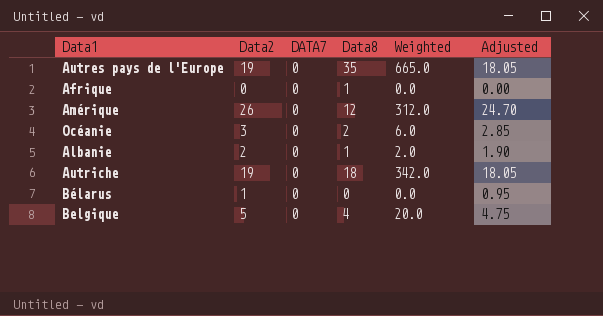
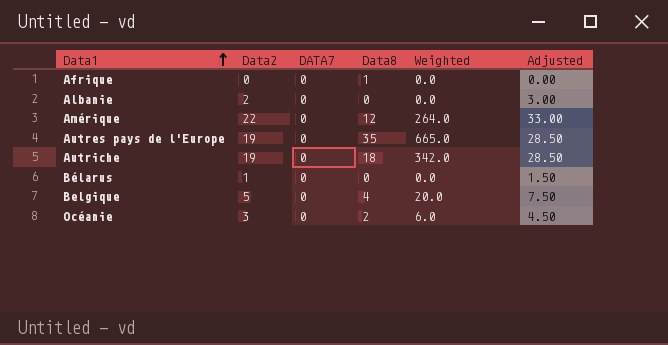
row order: none -> Data1 ascending
column Adjusted | formula: [Data2] * 0.95 -> [Data2] * 1.5
Albanie | Data8: 1 -> 0
Albanie | Weighted: 2.0 -> 0.0
Amérique | Data2: 26 -> 22
Amérique | Weighted: 312.0 -> 264.0

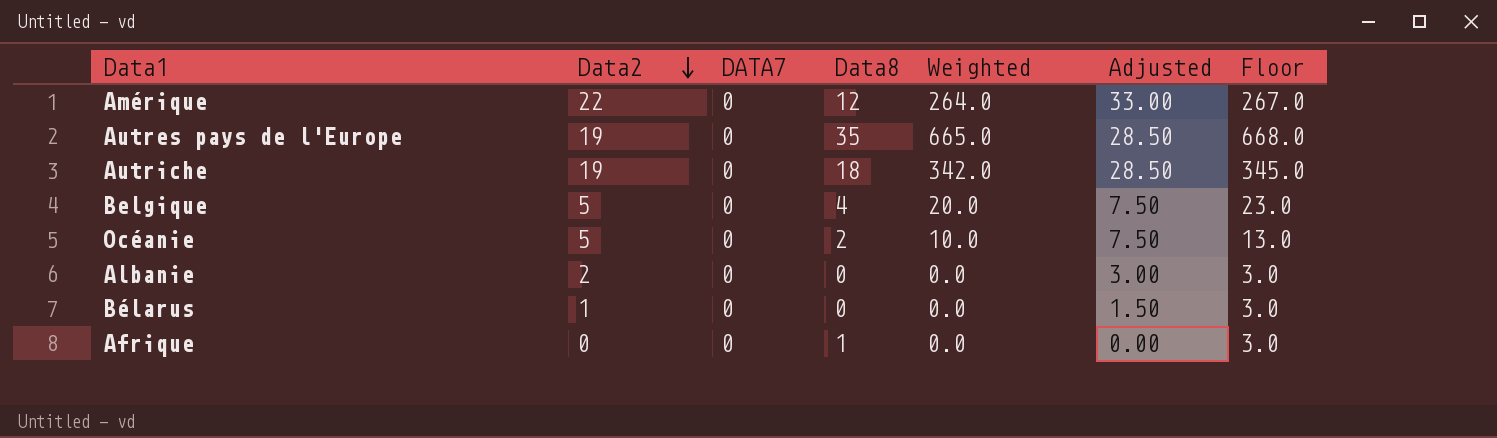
row order: Data1 ascending -> Data2 descending
column Floor | formula: none -> [Weighted] + 3
Océanie | Data2: 3 -> 5
Océanie | Weighted: 6.0 -> 10.0
Océanie | Adjusted: 4.50 -> 7.50

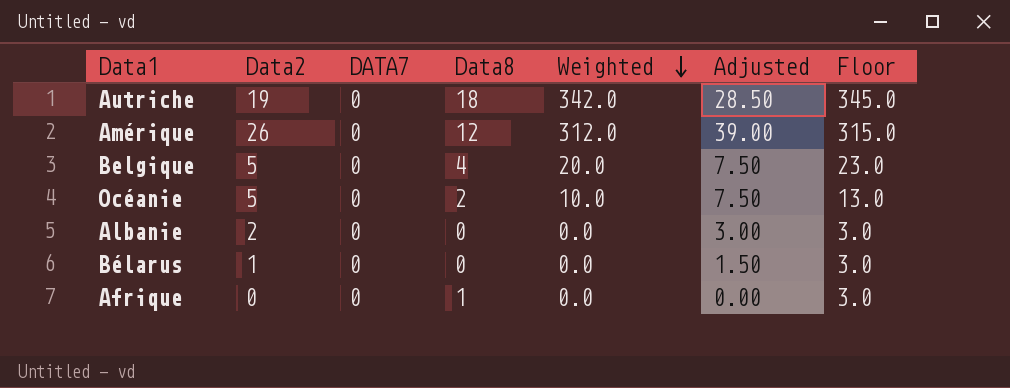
row order: Data2 descending -> Weighted descending
row Autres pays de l'Europe: 19 | 0 | 35 | 665.0 | 28.50 | 668.0 -> none
Amérique | Data2: 22 -> 26
Amérique | Weighted: 264.0 -> 312.0
Amérique | Adjusted: 33.00 -> 39.00
Amérique | Floor: 267.0 -> 315.0

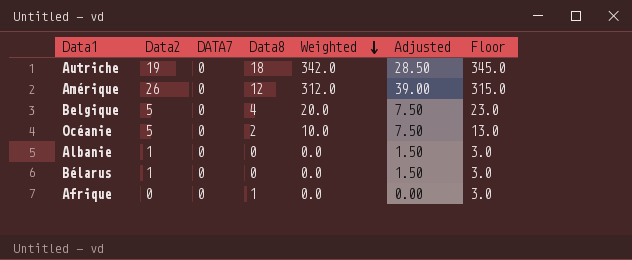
Albanie | Data2: 2 -> 1
Albanie | Adjusted: 3.00 -> 1.50

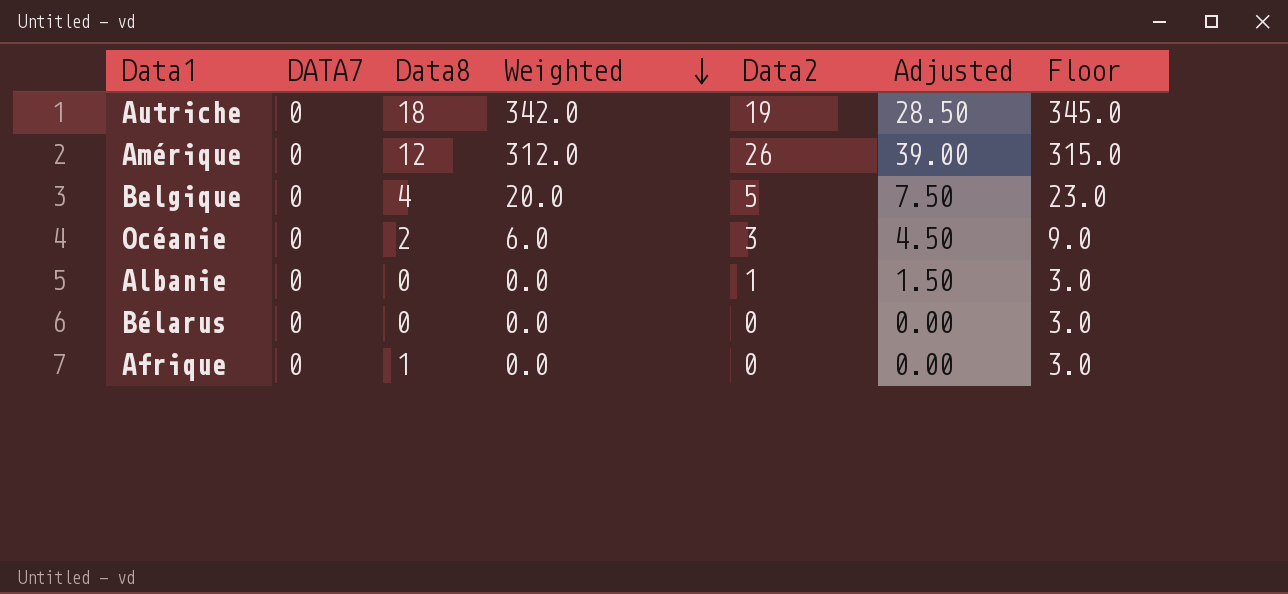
column Data2 | position: 2 -> 5
Océanie | Weighted: 10.0 -> 6.0
Océanie | Data2: 5 -> 3
Océanie | Adjusted: 7.50 -> 4.50
Océanie | Floor: 13.0 -> 9.0
Bélarus | Data2: 1 -> 0
Bélarus | Adjusted: 1.50 -> 0.00

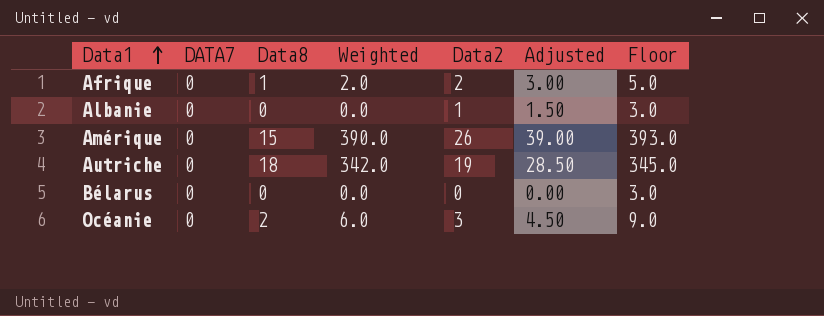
row order: Weighted descending -> Data1 ascending
row Belgique: 0 | 4 | 20.0 | 5 | 7.50 | 23.0 -> none
Afrique | Weighted: 0.0 -> 2.0
Afrique | Data2: 0 -> 2
Afrique | Adjusted: 0.00 -> 3.00
Afrique | Floor: 3.0 -> 5.0
Amérique | Data8: 12 -> 15
Amérique | Weighted: 312.0 -> 390.0
Amérique | Floor: 315.0 -> 393.0

